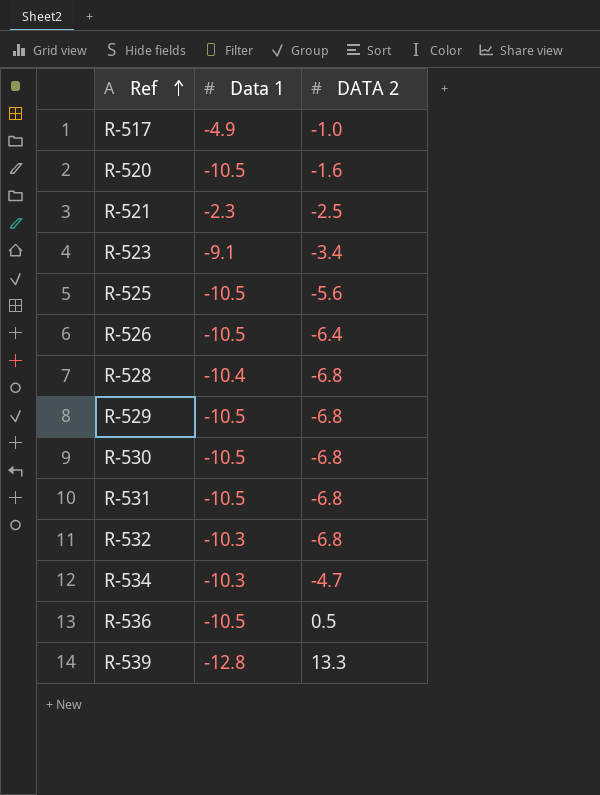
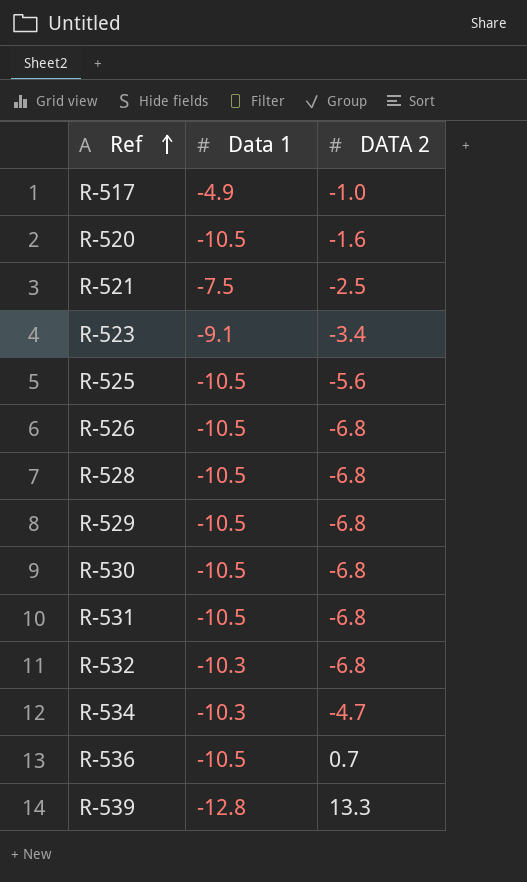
R-521 | Data 1: -2.3 -> -7.5
R-526 | DATA 2: -6.4 -> -6.8
R-528 | Data 1: -10.4 -> -10.5
R-536 | DATA 2: 0.5 -> 0.7

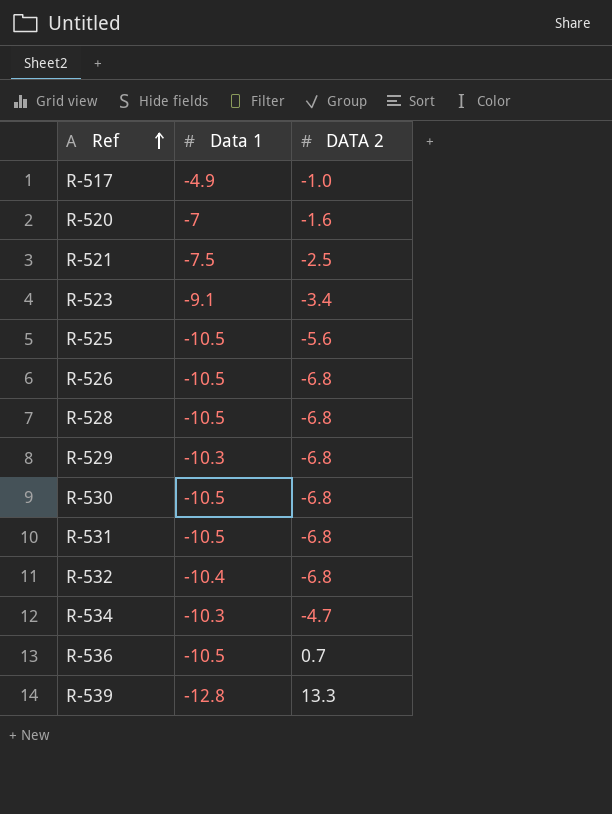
R-520 | Data 1: -10.5 -> -7
R-529 | Data 1: -10.5 -> -10.3
R-532 | Data 1: -10.3 -> -10.4

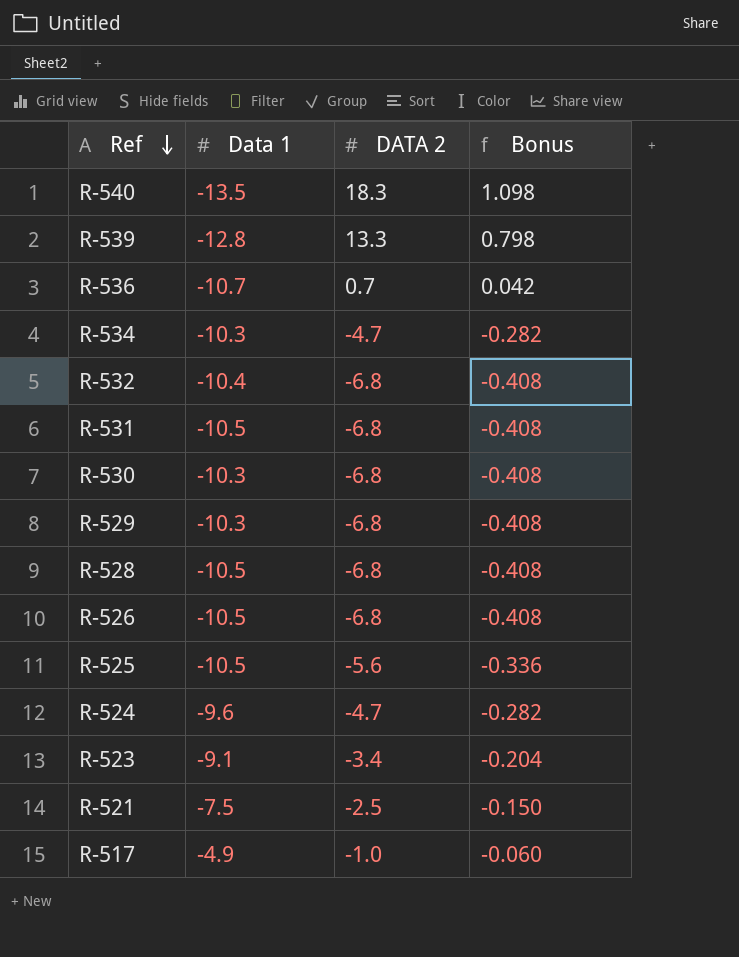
row order: Ref ascending -> Ref descending
column Bonus | formula: none -> [DATA 2] * 0.06
row R-520: -7 | -1.6 -> none
row R-540: none -> -13.5 | 18.3 | 1.098
R-536 | Data 1: -10.5 -> -10.7
R-530 | Data 1: -10.5 -> -10.3
row R-524: none -> -9.6 | -4.7 | -0.282

